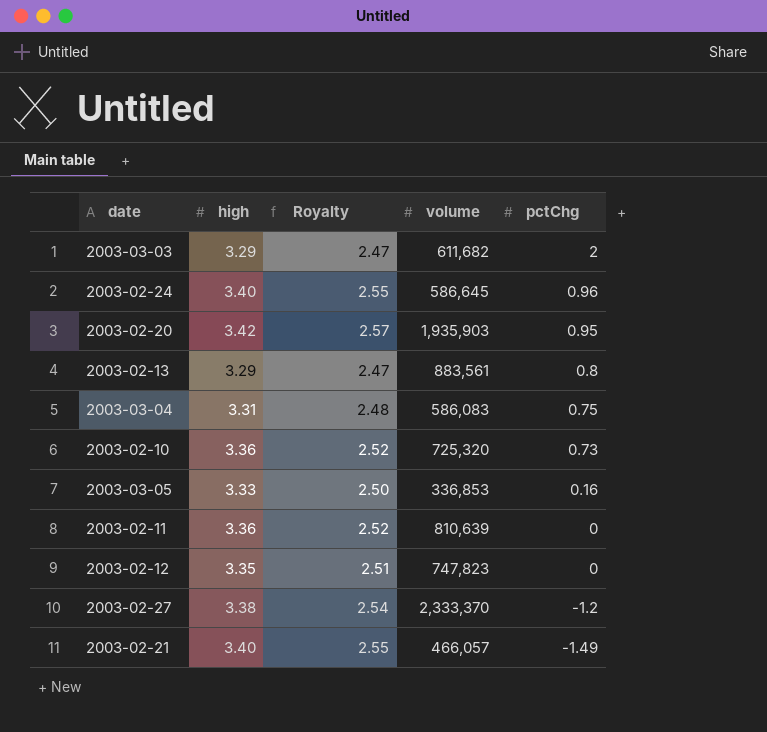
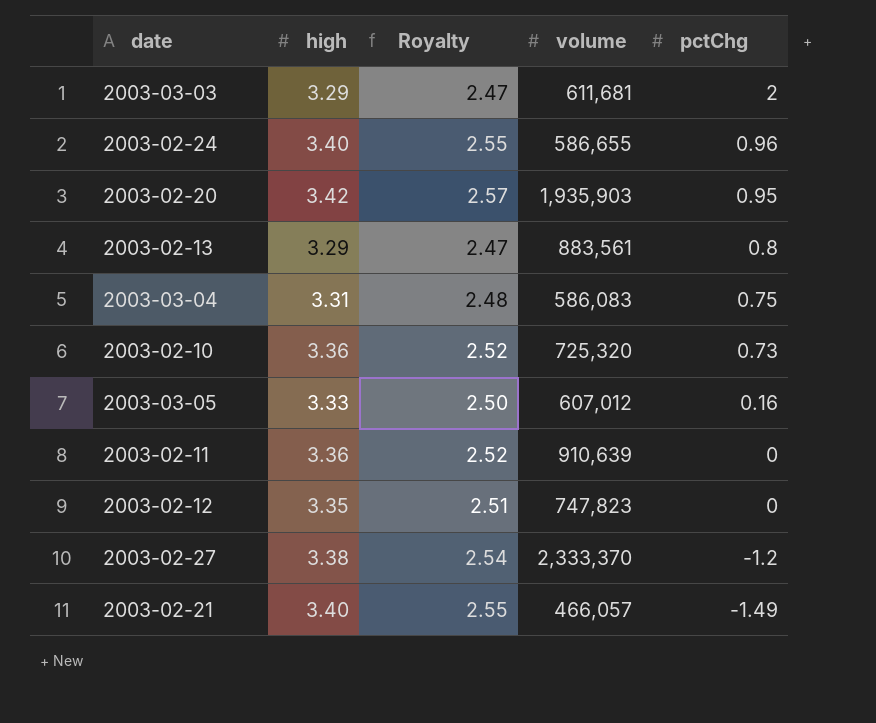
2003-03-03 | volume: 611,682 -> 611,681
2003-02-24 | volume: 586,645 -> 586,655
2003-03-05 | volume: 336,853 -> 607,012
2003-02-11 | volume: 810,639 -> 910,639

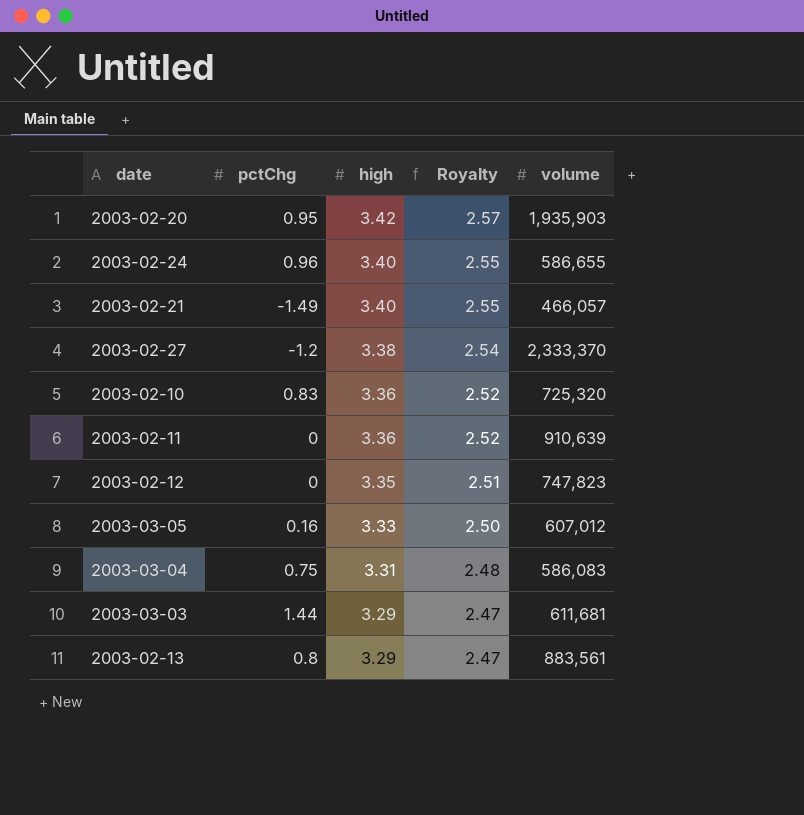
row order: pctChg descending -> high descending
column pctChg | position: 5 -> 2
2003-02-10 | pctChg: 0.73 -> 0.83
2003-03-03 | pctChg: 2 -> 1.44

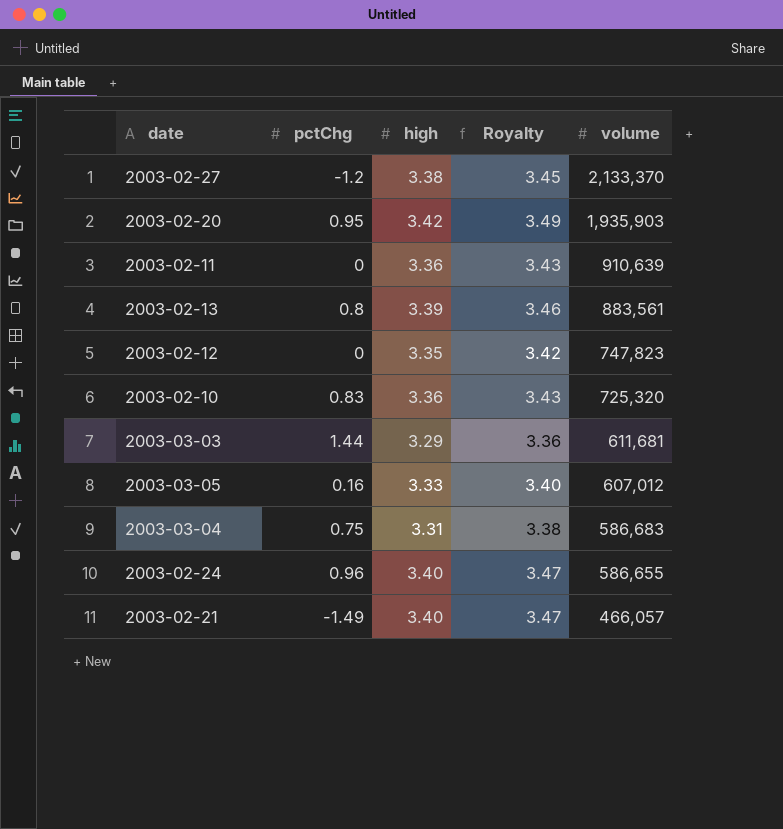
row order: high descending -> volume descending
column Royalty | formula: [high] * 0.75 -> [high] * 1.02
2003-02-27 | volume: 2,333,370 -> 2,133,370
2003-02-13 | high: 3.29 -> 3.39
2003-03-04 | volume: 586,083 -> 586,683

